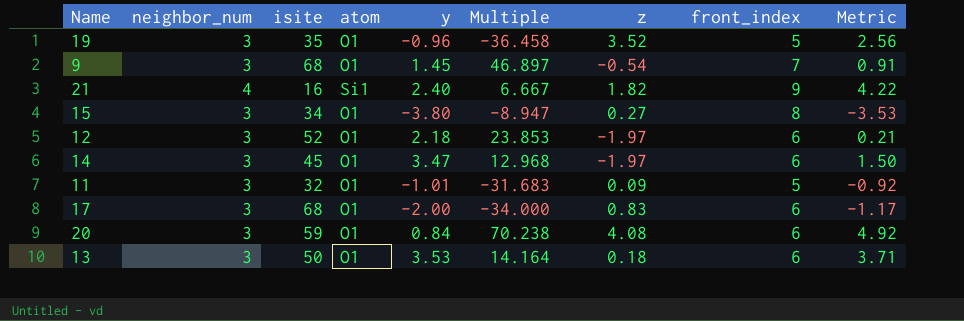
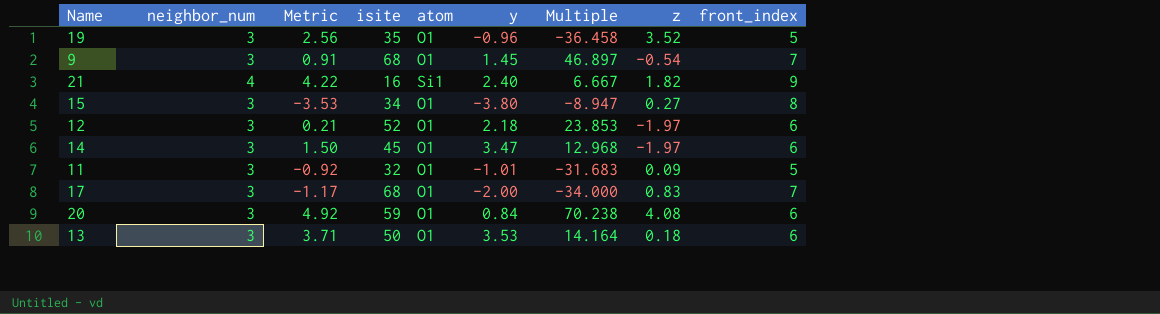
column Metric | position: 9 -> 3
17 | front_index: 6 -> 7

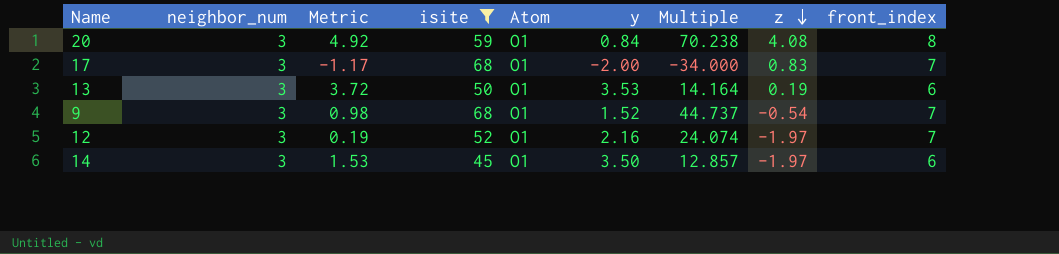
filter: none -> isite >= 45
row order: none -> z descending
column name: atom -> Atom
20 | front_index: 6 -> 8
13 | Metric: 3.71 -> 3.72
13 | z: 0.18 -> 0.19
9 | Metric: 0.91 -> 0.98
9 | y: 1.45 -> 1.52
9 | Multiple: 46.897 -> 44.737
12 | Metric: 0.21 -> 0.19
12 | y: 2.18 -> 2.16
12 | Multiple: 23.853 -> 24.074
12 | front_index: 6 -> 7
14 | Metric: 1.50 -> 1.53
14 | y: 3.47 -> 3.50
14 | Multiple: 12.968 -> 12.857

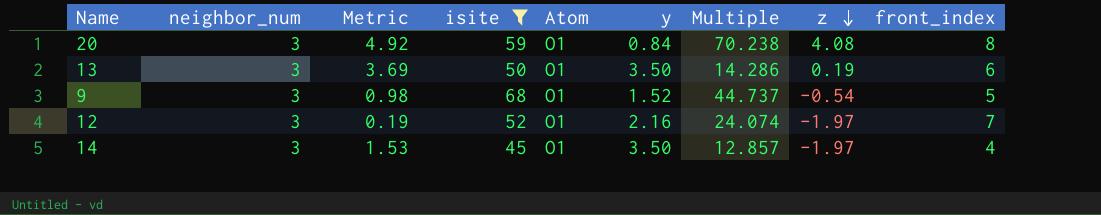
row 17: 3 | -1.17 | 68 | O1 | -2.00 | -34.000 | 0.83 | 7 -> none
13 | Metric: 3.72 -> 3.69
13 | y: 3.53 -> 3.50
13 | Multiple: 14.164 -> 14.286
9 | front_index: 7 -> 5
14 | front_index: 6 -> 4

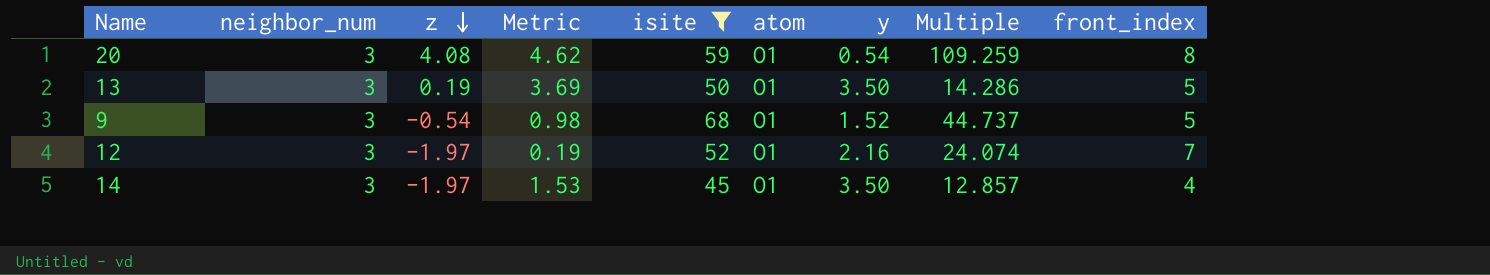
column z | position: 8 -> 3
column name: Atom -> atom
20 | Metric: 4.92 -> 4.62
20 | y: 0.84 -> 0.54
20 | Multiple: 70.238 -> 109.259
13 | front_index: 6 -> 5

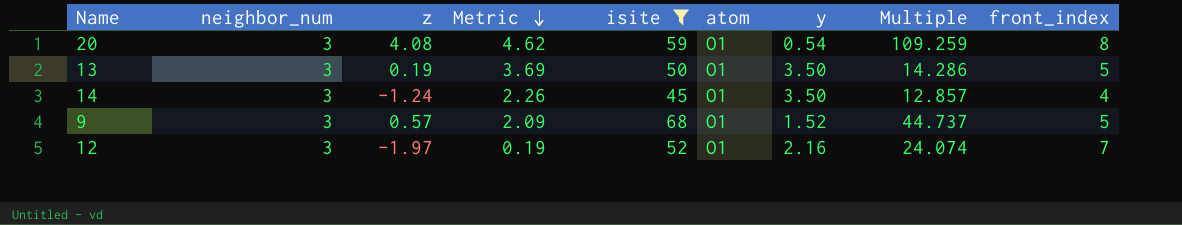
row order: z descending -> Metric descending
14 | z: -1.97 -> -1.24
14 | Metric: 1.53 -> 2.26
9 | z: -0.54 -> 0.57
9 | Metric: 0.98 -> 2.09

